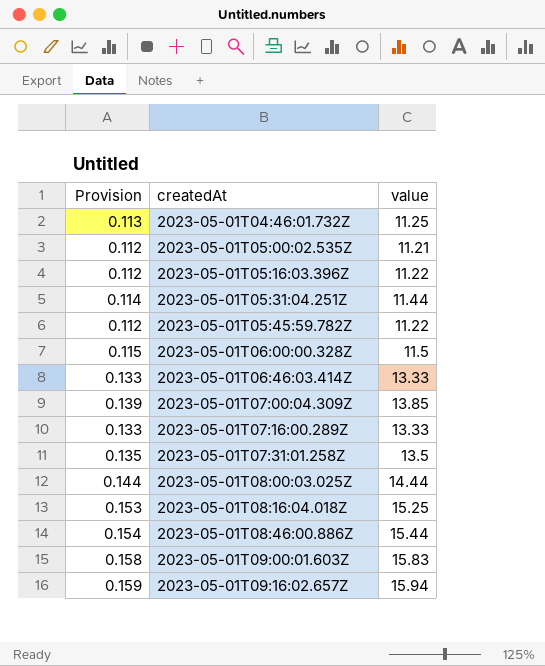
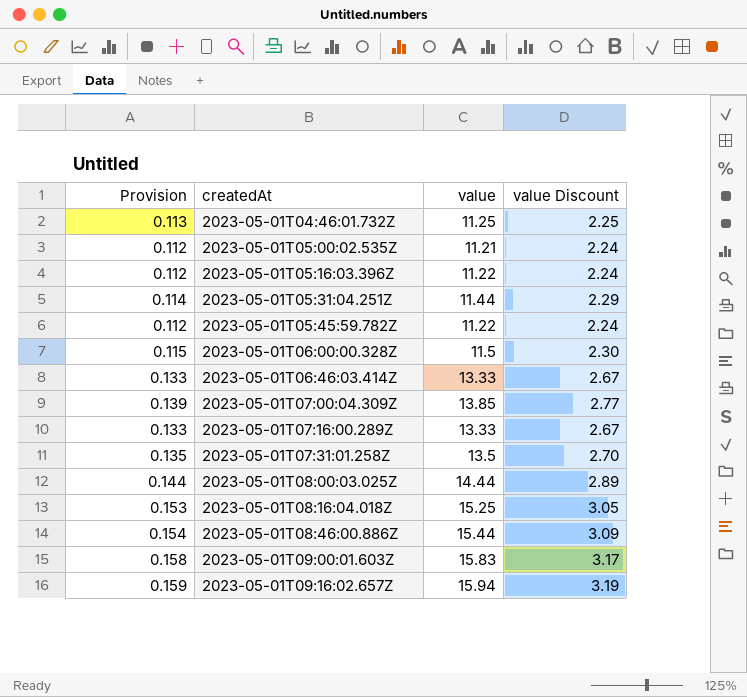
column value Discount | formula: none -> [value] * 0.2

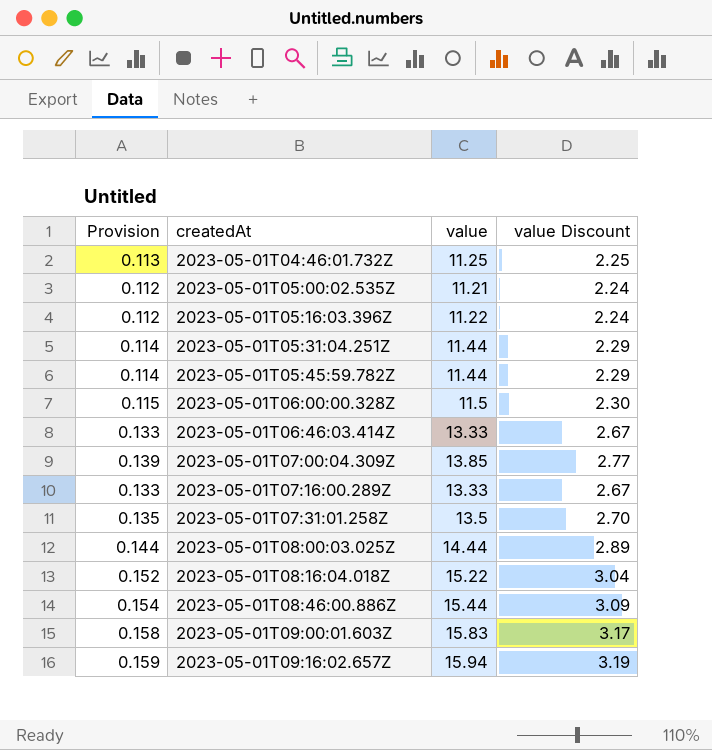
2023-05-01T05:45:59.782Z | Provision: 0.112 -> 0.114
2023-05-01T05:45:59.782Z | value: 11.22 -> 11.44
2023-05-01T05:45:59.782Z | value Discount: 2.24 -> 2.29
2023-05-01T08:16:04.018Z | Provision: 0.153 -> 0.152
2023-05-01T08:16:04.018Z | value: 15.25 -> 15.22
2023-05-01T08:16:04.018Z | value Discount: 3.05 -> 3.04

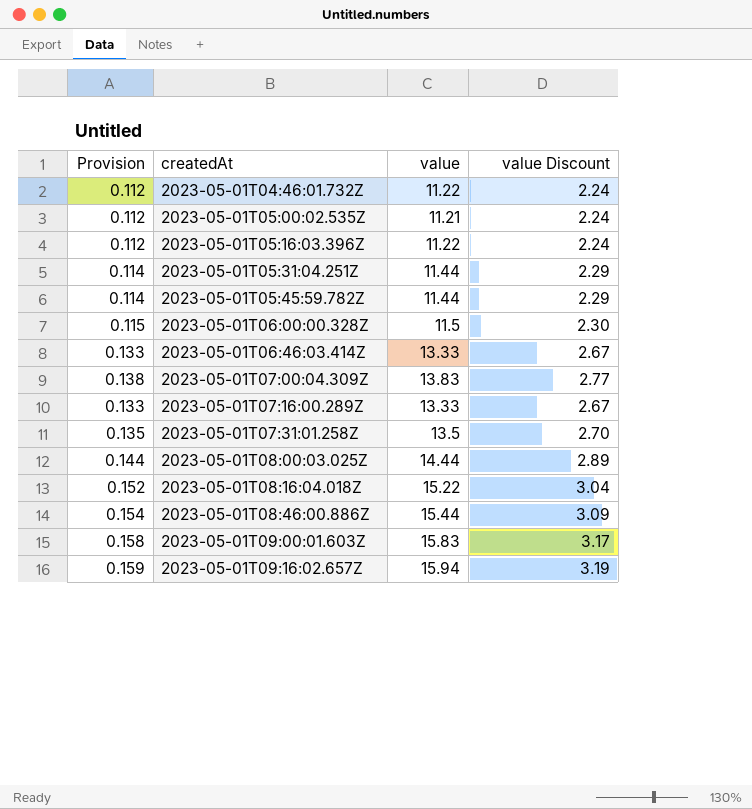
2023-05-01T04:46:01.732Z | Provision: 0.113 -> 0.112
2023-05-01T04:46:01.732Z | value: 11.25 -> 11.22
2023-05-01T04:46:01.732Z | value Discount: 2.25 -> 2.24
2023-05-01T07:00:04.309Z | Provision: 0.139 -> 0.138
2023-05-01T07:00:04.309Z | value: 13.85 -> 13.83

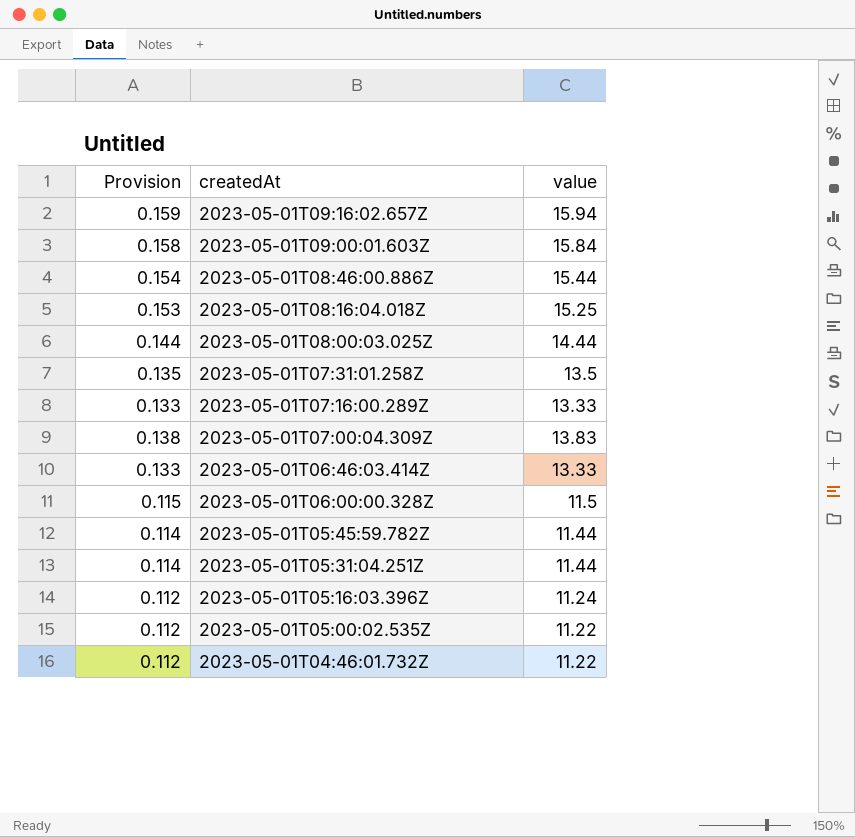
row order: createdAt ascending -> createdAt descending
column value Discount | formula: [value] * 0.2 -> none
2023-05-01T09:00:01.603Z | value: 15.83 -> 15.84
2023-05-01T08:16:04.018Z | Provision: 0.152 -> 0.153
2023-05-01T08:16:04.018Z | value: 15.22 -> 15.25
2023-05-01T05:16:03.396Z | value: 11.22 -> 11.24
2023-05-01T05:00:02.535Z | value: 11.21 -> 11.22

